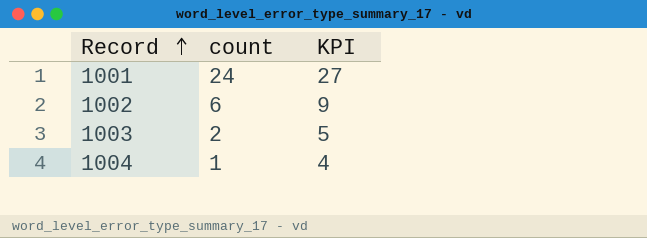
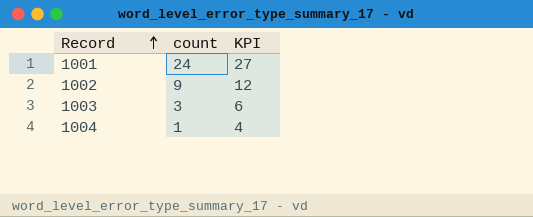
1002 | count: 6 -> 9
1002 | KPI: 9 -> 12
1003 | count: 2 -> 3
1003 | KPI: 5 -> 6

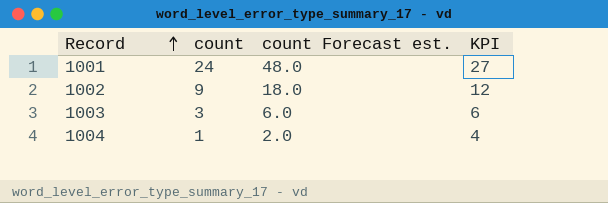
column count Forecast est. | formula: none -> [count] * 2

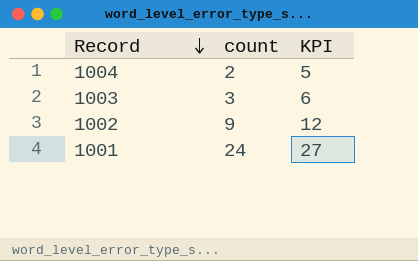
row order: Record ascending -> Record descending
column count Forecast est. | formula: [count] * 2 -> none
1004 | count: 1 -> 2
1004 | KPI: 4 -> 5

